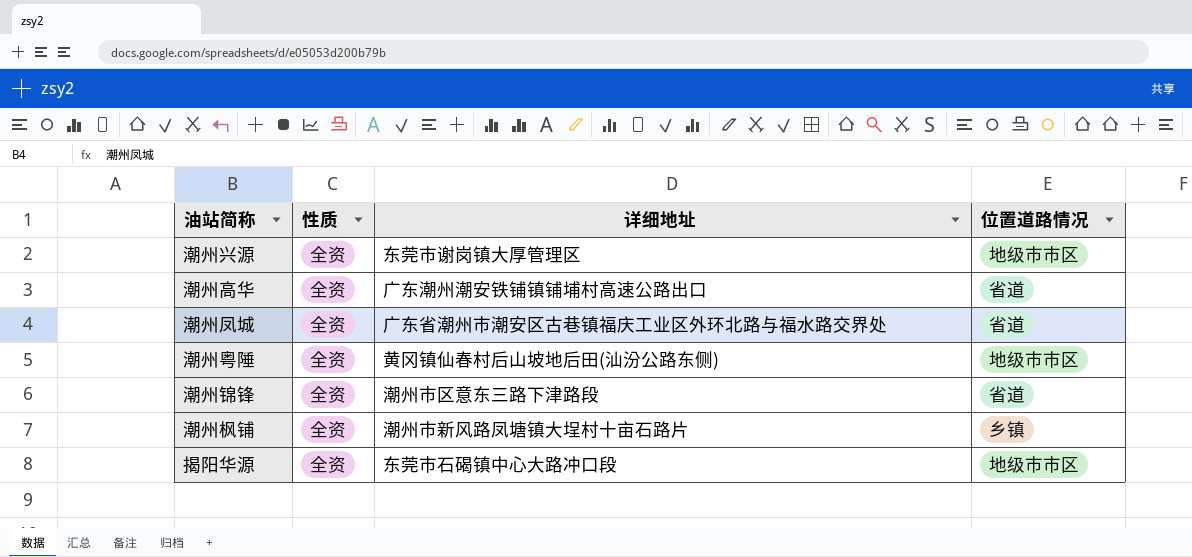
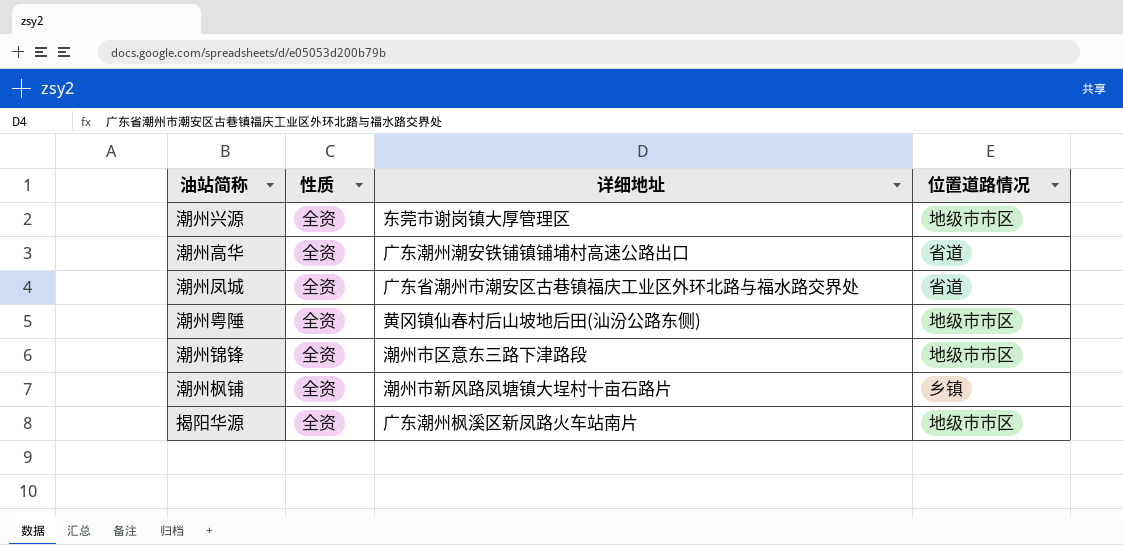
潮州锦锋 | 位置道路情况: 省道 -> 地级市市区
揭阳华源 | 详细地址: 东莞市石碣镇中心大路冲口段 -> 广东潮州枫溪区新凤路火车站南片

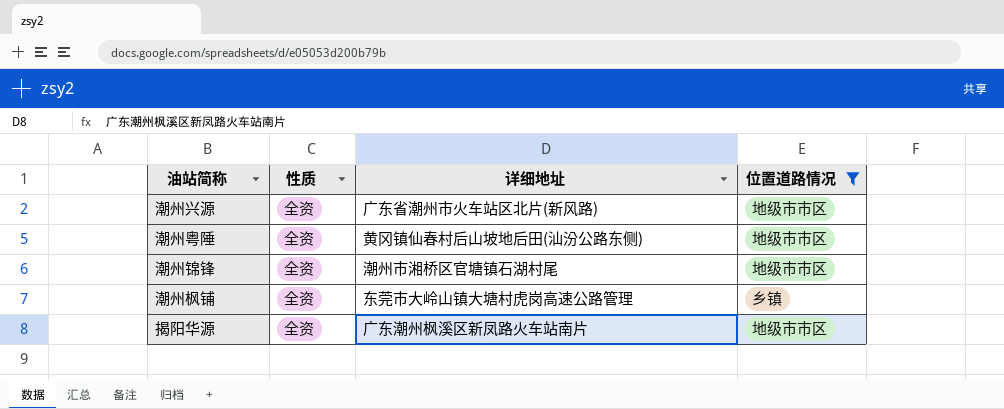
filter: none -> 位置道路情况 != 省道
潮州兴源 | 详细地址: 东莞市谢岗镇大厚管理区 -> 广东省潮州市火车站区北片(新风路)
潮州锦锋 | 详细地址: 潮州市区意东三路下津路段 -> 潮州市湘桥区官塘镇石湖村尾
潮州枫铺 | 详细地址: 潮州市新风路凤塘镇大埕村十亩石路片 -> 东莞市大岭山镇大塘村虎岗高速公路管理

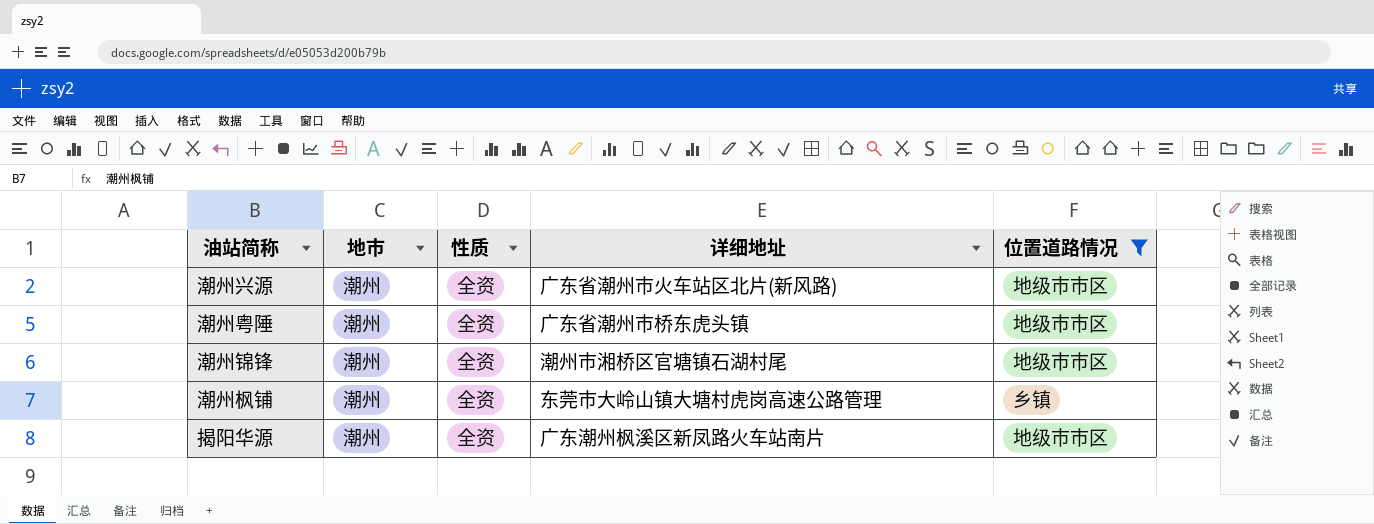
column 地市 | position: none -> 2
潮州粤陲 | 详细地址: 黄冈镇仙春村后山坡地后田(汕汾公路东侧) -> 广东省潮州市桥东虎头镇

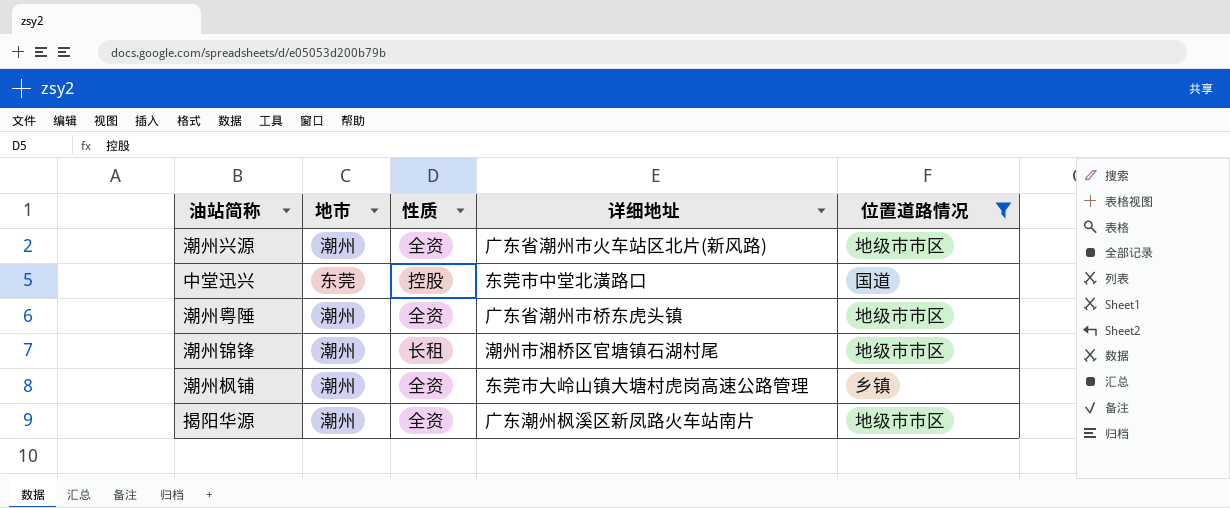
row 中堂迅兴: none -> 东莞 | 控股 | 东莞市中堂北潢路口 | 国道
潮州锦锋 | 性质: 全资 -> 长租

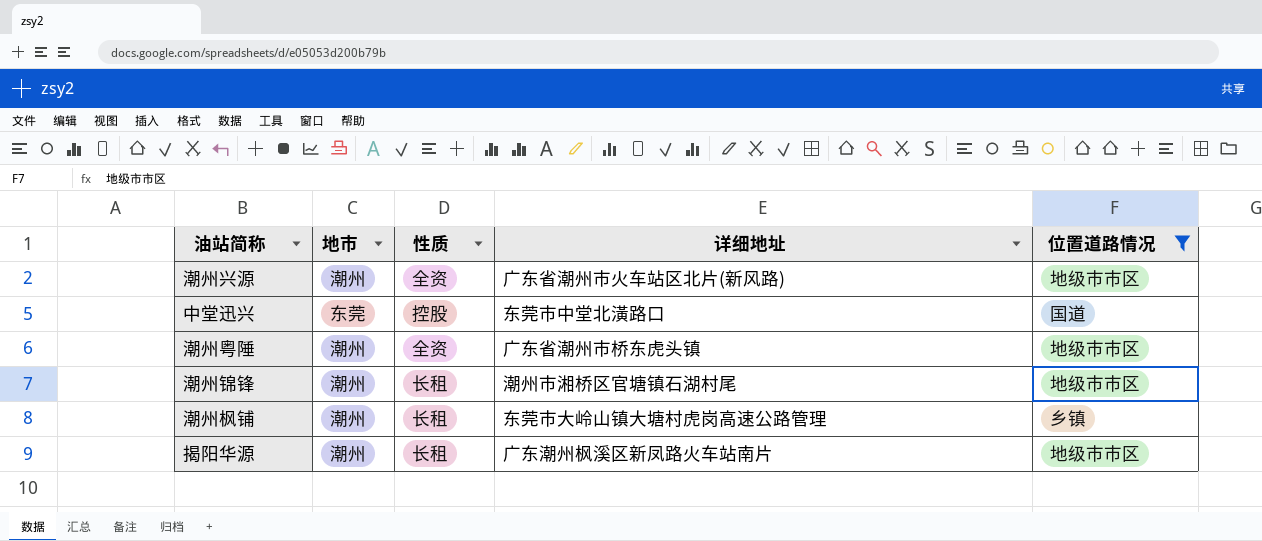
潮州枫铺 | 性质: 全资 -> 长租
揭阳华源 | 性质: 全资 -> 长租

